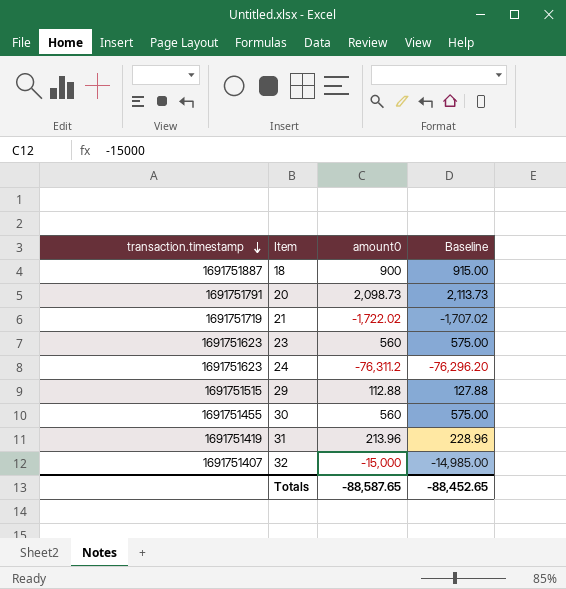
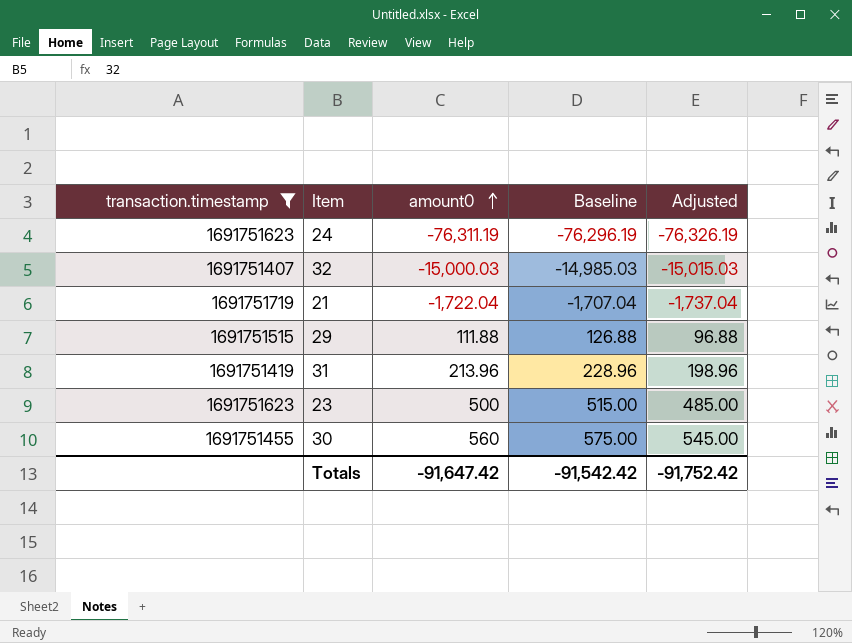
filter: none -> transaction.timestamp <= 1691751719
row order: transaction.timestamp descending -> amount0 ascending
column Adjusted | formula: none -> [amount0] - 15
24 | amount0: -76,311.2 -> -76,311.19
24 | Baseline: -76,296.20 -> -76,296.19
32 | amount0: -15,000 -> -15,000.03
32 | Baseline: -14,985.00 -> -14,985.03
21 | amount0: -1,722.02 -> -1,722.04
21 | Baseline: -1,707.02 -> -1,707.04
29 | amount0: 112.88 -> 111.88
29 | Baseline: 127.88 -> 126.88
23 | amount0: 560 -> 500
23 | Baseline: 575.00 -> 515.00
Totals | amount0: -88,587.65 -> -91,647.42
Totals | Baseline: -88,452.65 -> -91,542.42

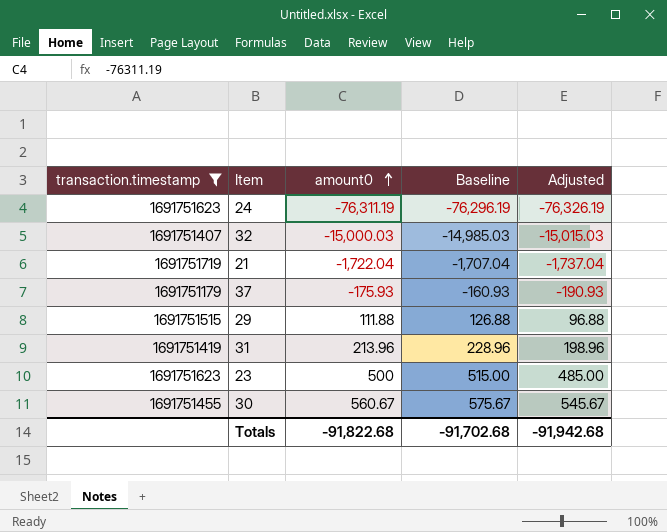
row 37: none -> 1691751179 | -175.93 | -160.93 | -190.93
30 | amount0: 560 -> 560.67
30 | Baseline: 575.00 -> 575.67
30 | Adjusted: 545.00 -> 545.67
Totals | amount0: -91,647.42 -> -91,822.68
Totals | Baseline: -91,542.42 -> -91,702.68
Totals | Adjusted: -91,752.42 -> -91,942.68

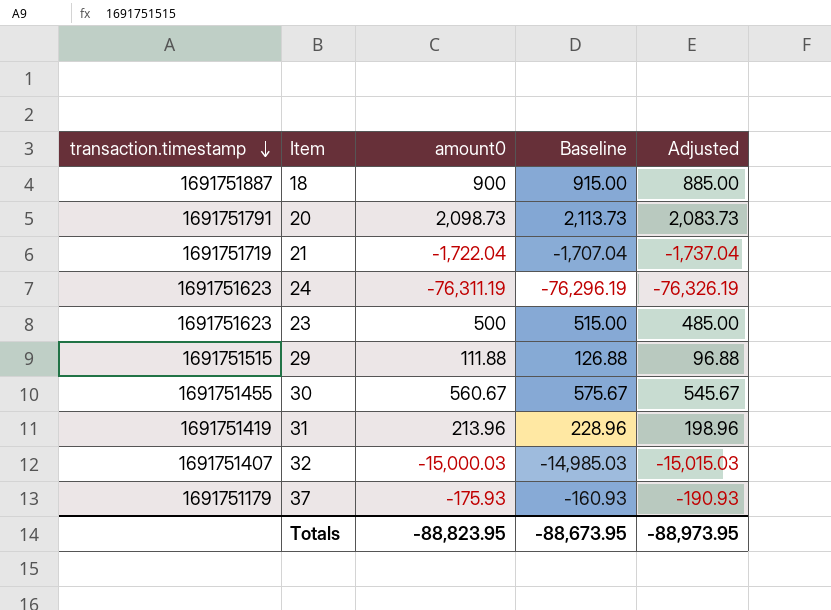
filter: transaction.timestamp <= 1691751719 -> none
row order: amount0 ascending -> transaction.timestamp descending
Totals | amount0: -91,822.68 -> -88,823.95
Totals | Baseline: -91,702.68 -> -88,673.95
Totals | Adjusted: -91,942.68 -> -88,973.95

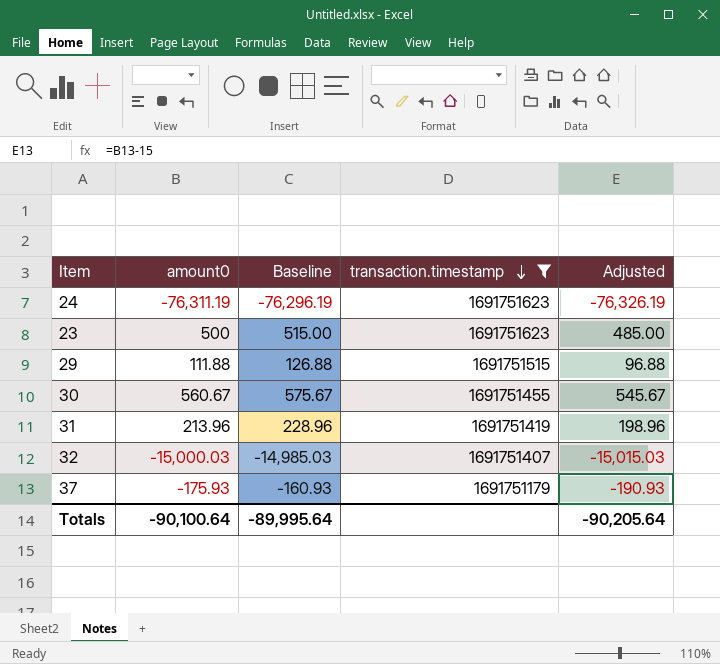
filter: none -> transaction.timestamp <= 1691751623
column transaction.timestamp | position: 1 -> 4
Totals | amount0: -88,823.95 -> -90,100.64
Totals | Baseline: -88,673.95 -> -89,995.64
Totals | Adjusted: -88,973.95 -> -90,205.64

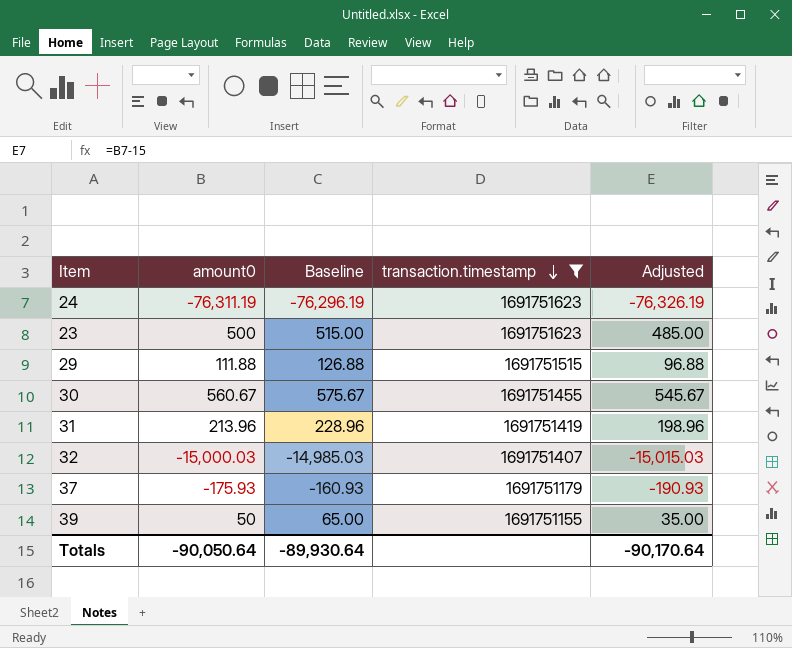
row 39: none -> 50 | 65.00 | 1691751155 | 35.00
Totals | amount0: -90,100.64 -> -90,050.64
Totals | Baseline: -89,995.64 -> -89,930.64
Totals | Adjusted: -90,205.64 -> -90,170.64

